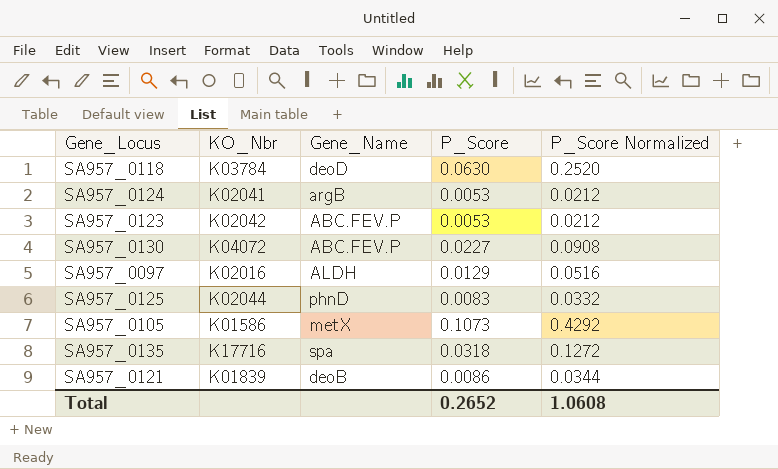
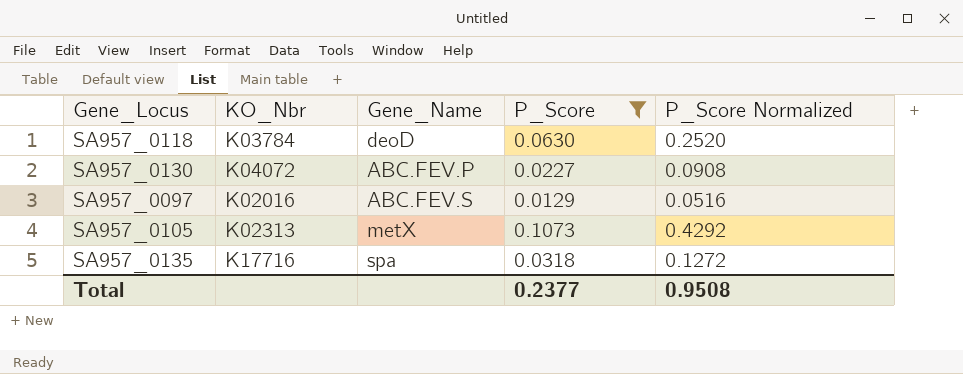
filter: none -> P_Score >= 0.0129
SA957_0097 | Gene_Name: ALDH -> ABC.FEV.S
SA957_0105 | KO_Nbr: K01586 -> K02313
Total | P_Score: 0.2652 -> 0.2377
Total | P_Score Normalized: 1.0608 -> 0.9508

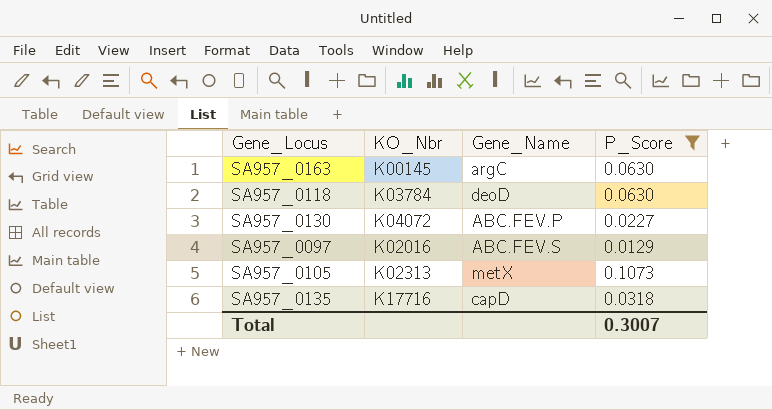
column P_Score Normalized | formula: [P_Score] * 4 -> none
row SA957_0163: none -> K00145 | argC | 0.0630
SA957_0135 | Gene_Name: spa -> capD
Total | P_Score: 0.2377 -> 0.3007

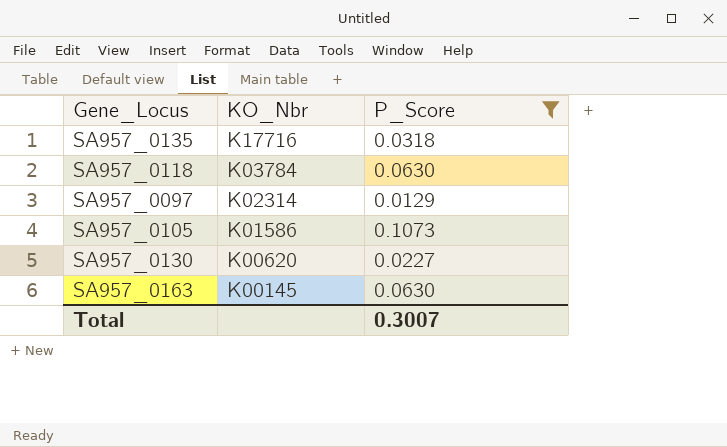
row order: none -> KO_Nbr descending
column Gene_Name | position: 3 -> none
SA957_0097 | KO_Nbr: K02016 -> K02314
SA957_0105 | KO_Nbr: K02313 -> K01586
SA957_0130 | KO_Nbr: K04072 -> K00620

